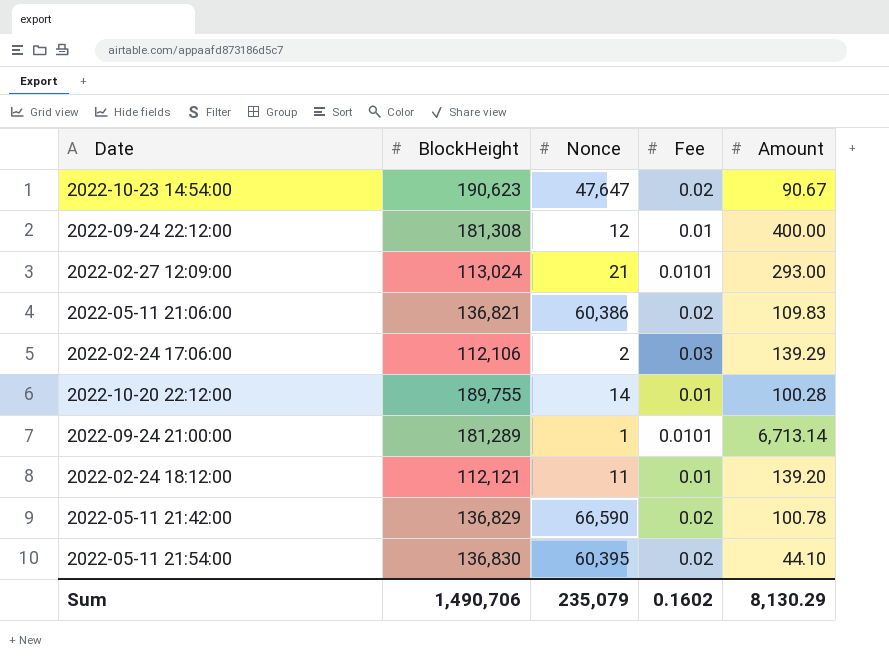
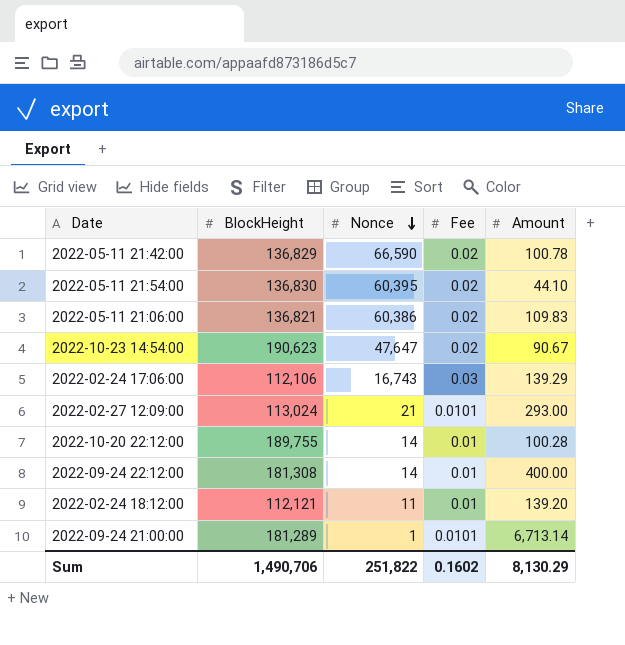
row order: none -> Nonce descending
2022-02-24 17:06:00 | Nonce: 2 -> 16,743
2022-09-24 22:12:00 | Nonce: 12 -> 14
Sum | Nonce: 235,079 -> 251,822

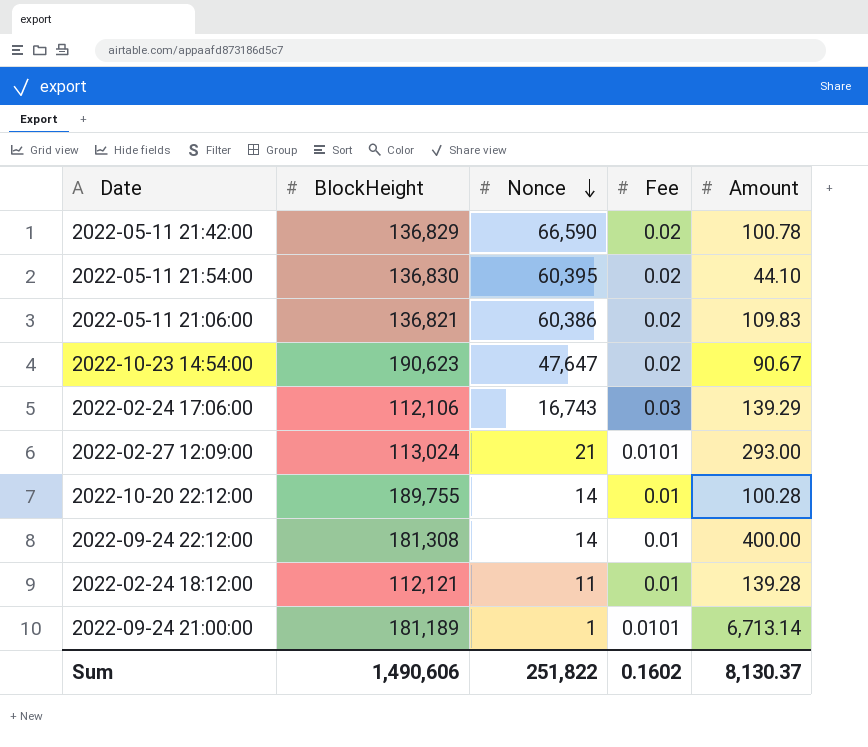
2022-02-24 18:12:00 | Amount: 139.20 -> 139.28
2022-09-24 21:00:00 | BlockHeight: 181,289 -> 181,189
Sum | BlockHeight: 1,490,706 -> 1,490,606
Sum | Amount: 8,130.29 -> 8,130.37

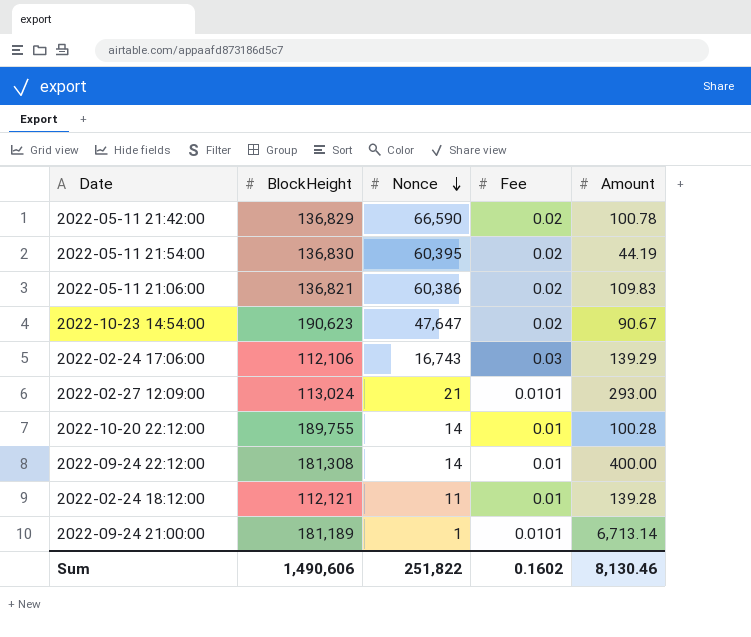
2022-05-11 21:54:00 | Amount: 44.10 -> 44.19
Sum | Amount: 8,130.37 -> 8,130.46

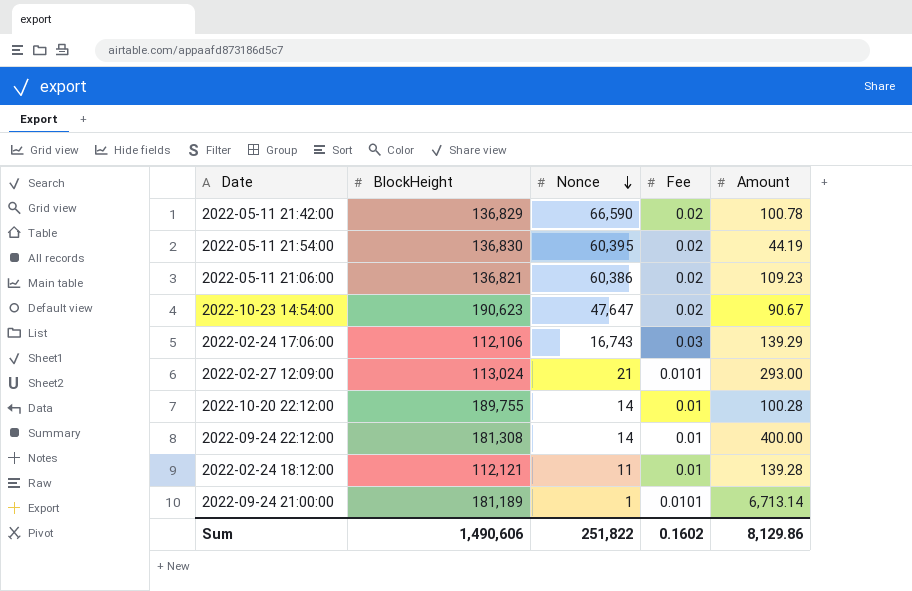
2022-05-11 21:06:00 | Amount: 109.83 -> 109.23
Sum | Amount: 8,130.46 -> 8,129.86

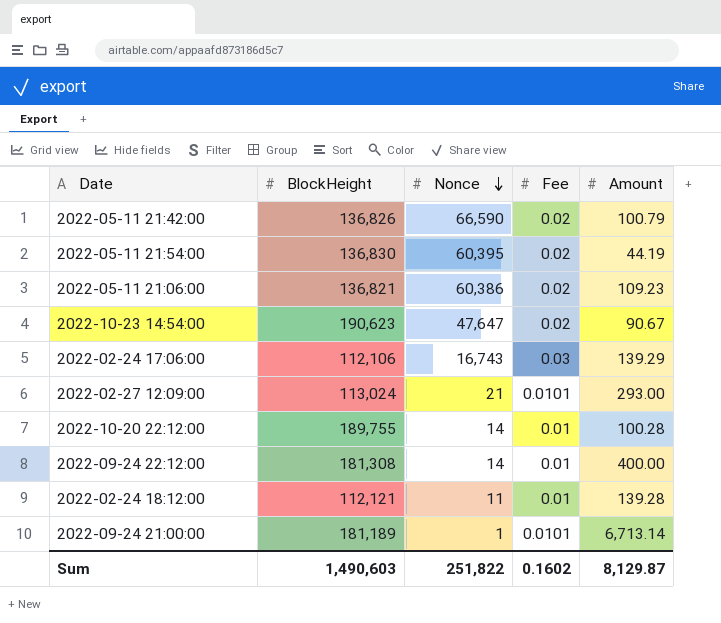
2022-05-11 21:42:00 | BlockHeight: 136,829 -> 136,826
2022-05-11 21:42:00 | Amount: 100.78 -> 100.79
Sum | BlockHeight: 1,490,606 -> 1,490,603
Sum | Amount: 8,129.86 -> 8,129.87

